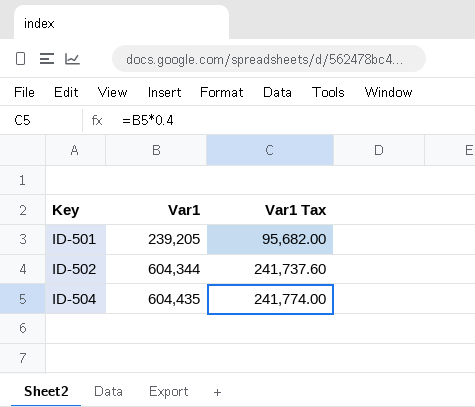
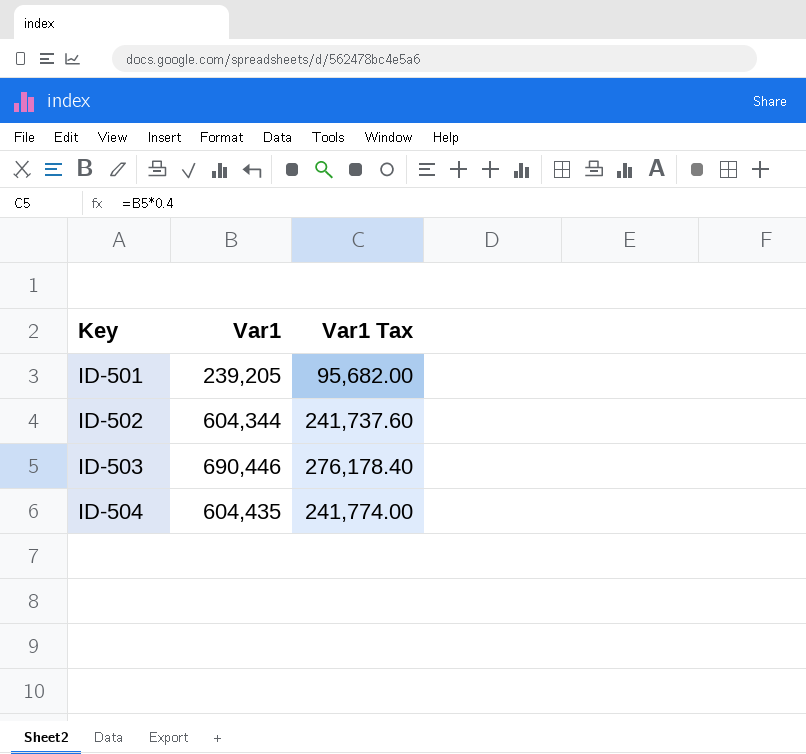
row ID-503: none -> 690,446 | 276,178.40

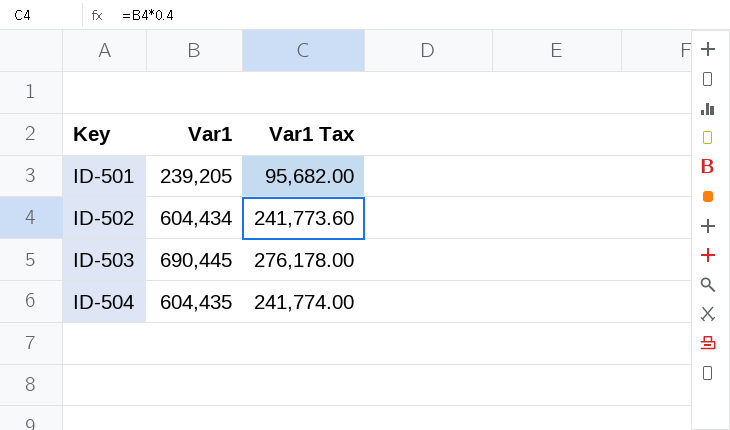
ID-502 | Var1: 604,344 -> 604,434
ID-502 | Var1 Tax: 241,737.60 -> 241,773.60
ID-503 | Var1: 690,446 -> 690,445
ID-503 | Var1 Tax: 276,178.40 -> 276,178.00

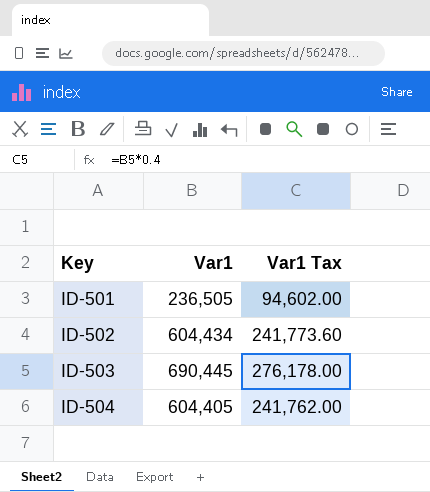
ID-501 | Var1: 239,205 -> 236,505
ID-501 | Var1 Tax: 95,682.00 -> 94,602.00
ID-504 | Var1: 604,435 -> 604,405
ID-504 | Var1 Tax: 241,774.00 -> 241,762.00

